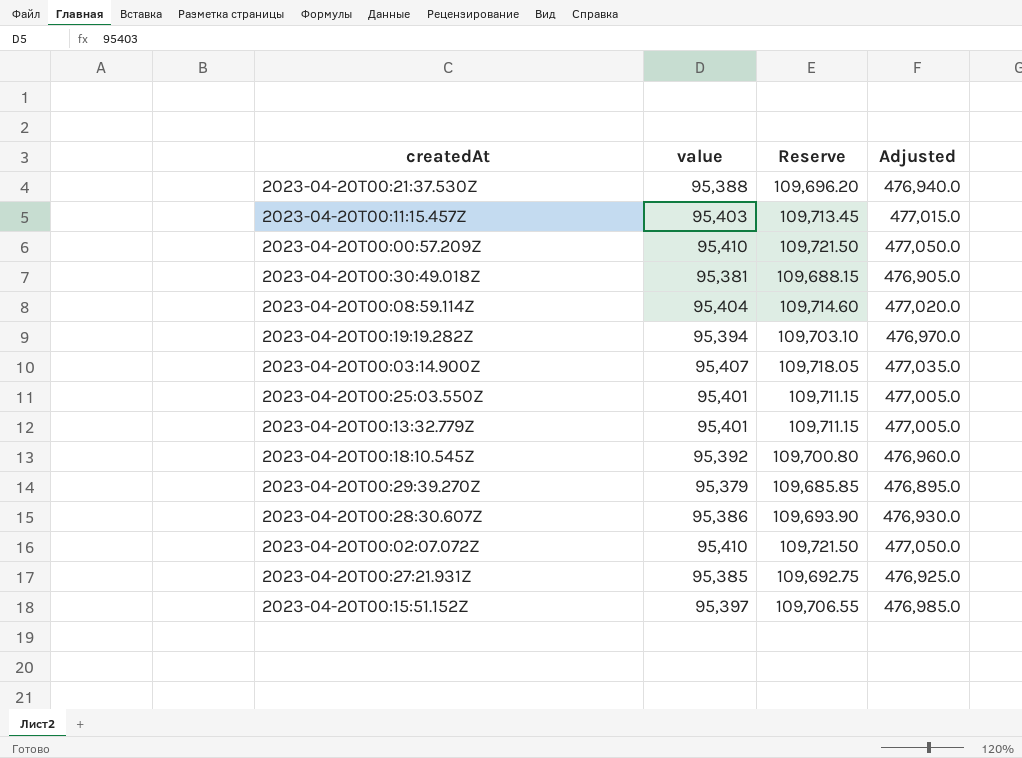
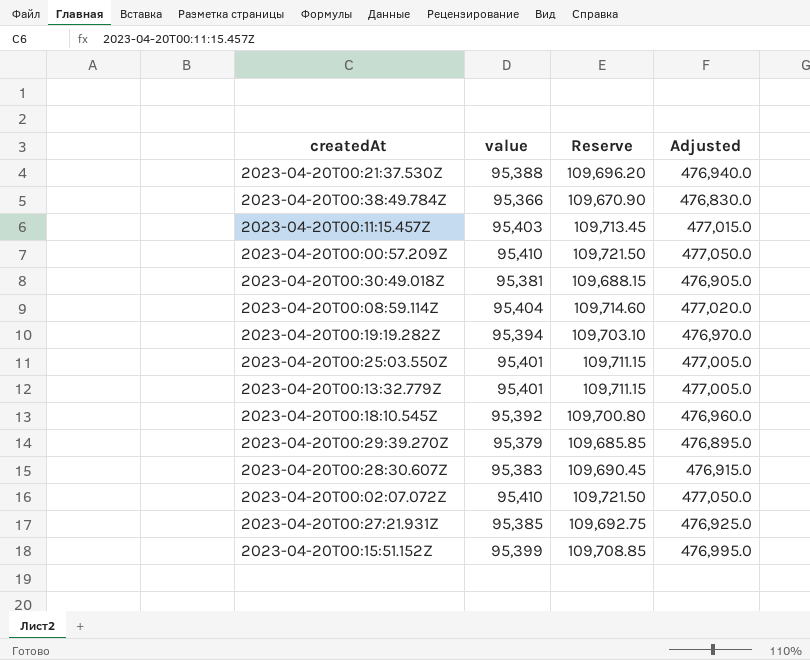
row 2023-04-20T00:03:14.900Z: 95,407 | 109,718.05 | 477,035.0 -> none
row 2023-04-20T00:38:49.784Z: none -> 95,366 | 109,670.90 | 476,830.0
2023-04-20T00:28:30.607Z | value: 95,386 -> 95,383
2023-04-20T00:28:30.607Z | Reserve: 109,693.90 -> 109,690.45
2023-04-20T00:28:30.607Z | Adjusted: 476,930.0 -> 476,915.0
2023-04-20T00:15:51.152Z | value: 95,397 -> 95,399
2023-04-20T00:15:51.152Z | Reserve: 109,706.55 -> 109,708.85
2023-04-20T00:15:51.152Z | Adjusted: 476,985.0 -> 476,995.0

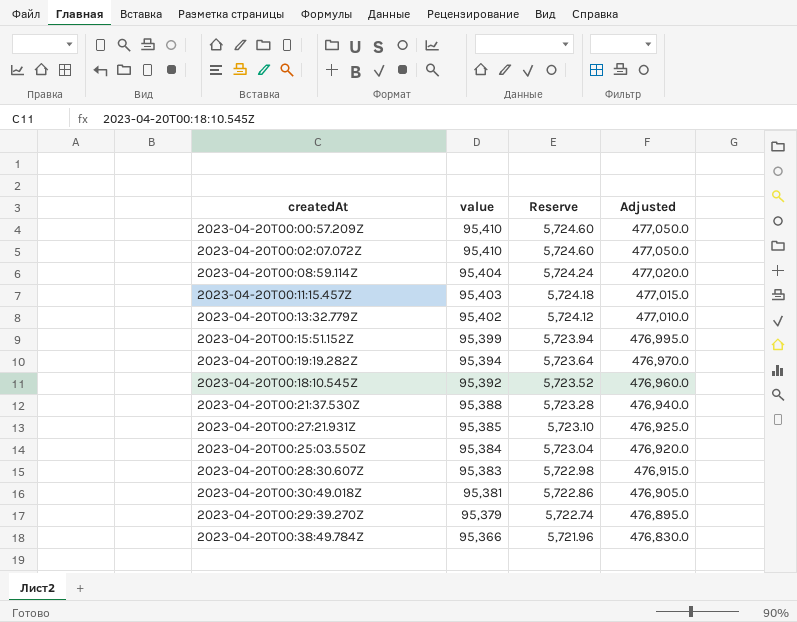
row order: none -> value descending
column Reserve | formula: [value] * 1.15 -> [value] * 0.06
2023-04-20T00:13:32.779Z | value: 95,401 -> 95,402
2023-04-20T00:13:32.779Z | Adjusted: 477,005.0 -> 477,010.0
2023-04-20T00:25:03.550Z | value: 95,401 -> 95,384
2023-04-20T00:25:03.550Z | Adjusted: 477,005.0 -> 476,920.0

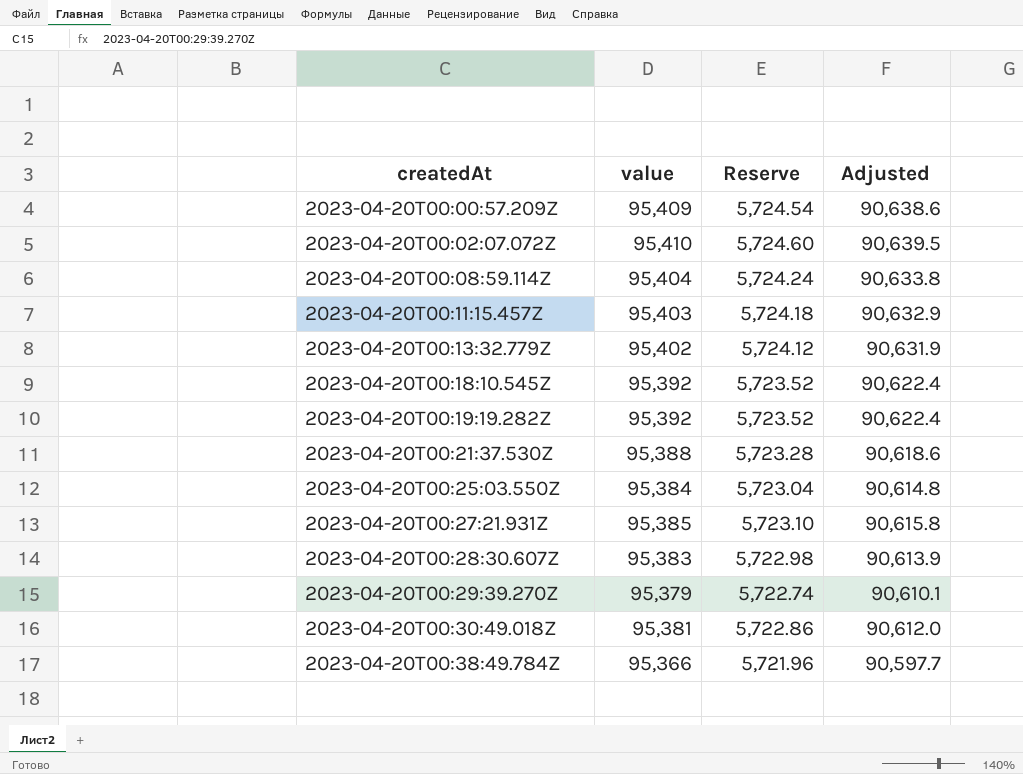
row order: value descending -> createdAt ascending
column Adjusted | formula: [value] * 5 -> [value] * 0.95
row 2023-04-20T00:15:51.152Z: 95,399 | 5,723.94 | 476,995.0 -> none
2023-04-20T00:00:57.209Z | value: 95,410 -> 95,409
2023-04-20T00:00:57.209Z | Reserve: 5,724.60 -> 5,724.54
2023-04-20T00:19:19.282Z | value: 95,394 -> 95,392
2023-04-20T00:19:19.282Z | Reserve: 5,723.64 -> 5,723.52

